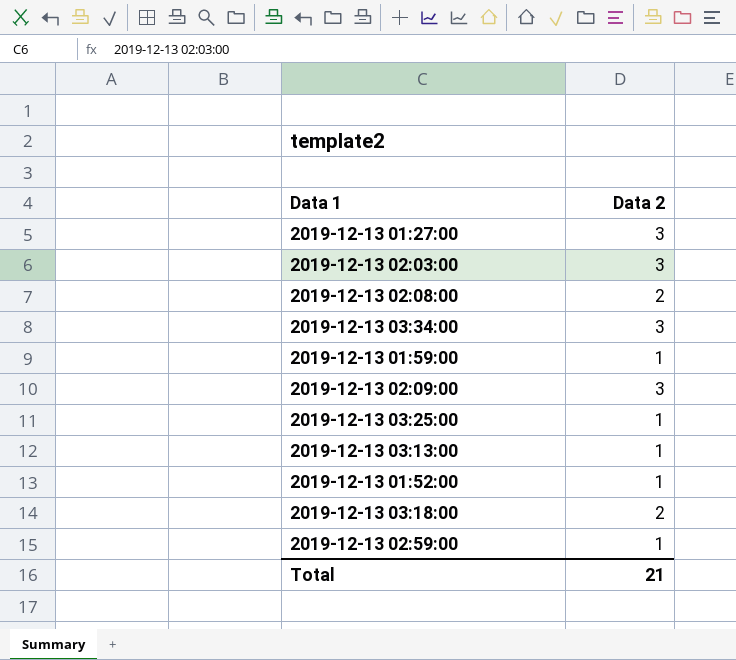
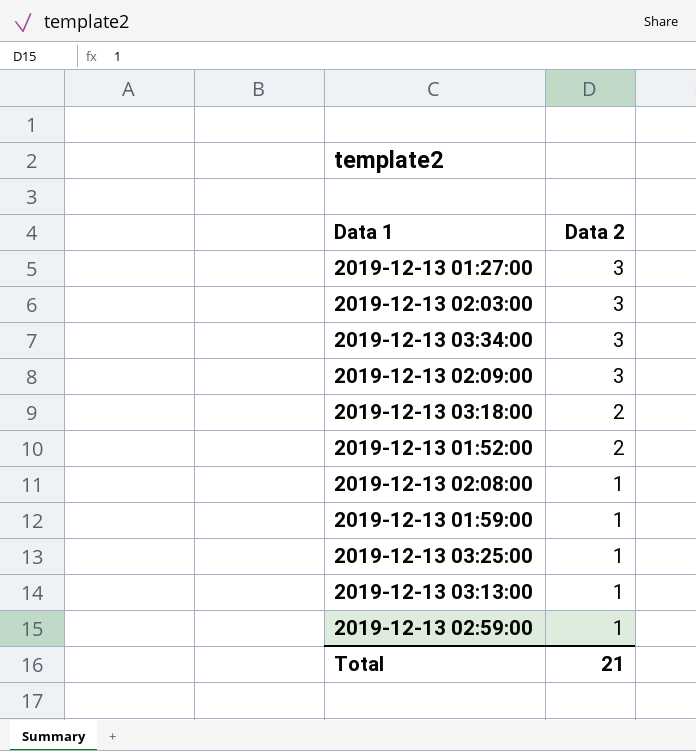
row order: none -> Data 2 descending
2019-12-13 01:52:00 | Data 2: 1 -> 2
2019-12-13 02:08:00 | Data 2: 2 -> 1

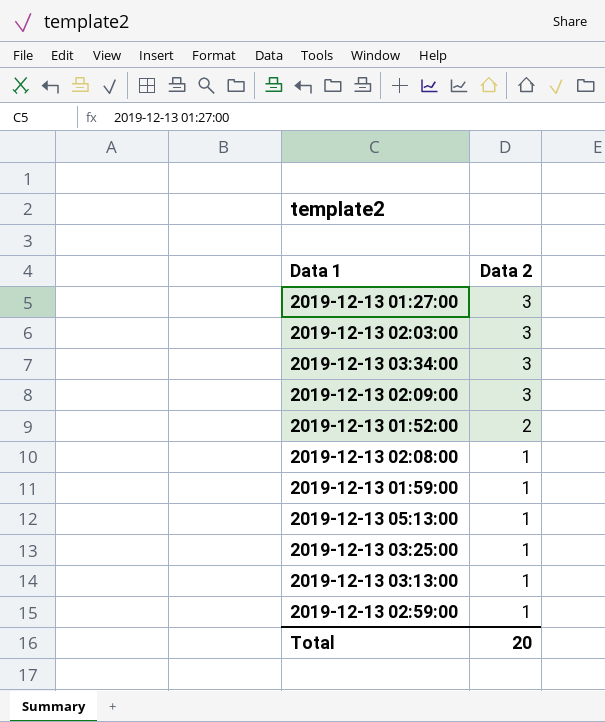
row 2019-12-13 03:18:00: 2 -> none
row 2019-12-13 05:13:00: none -> 1
Total | Data 2: 21 -> 20

